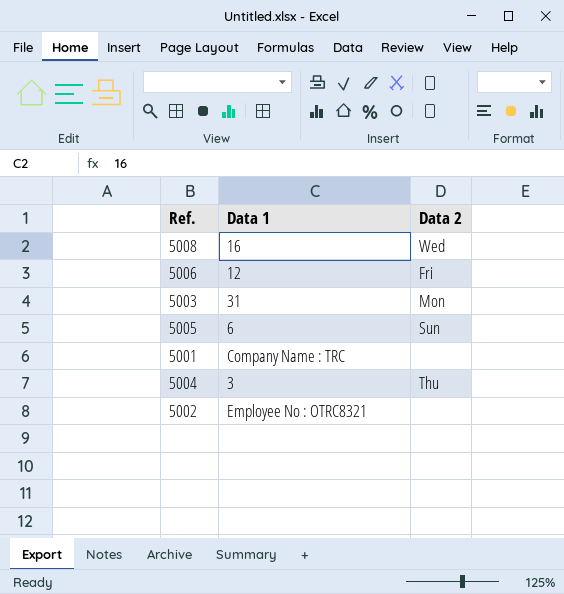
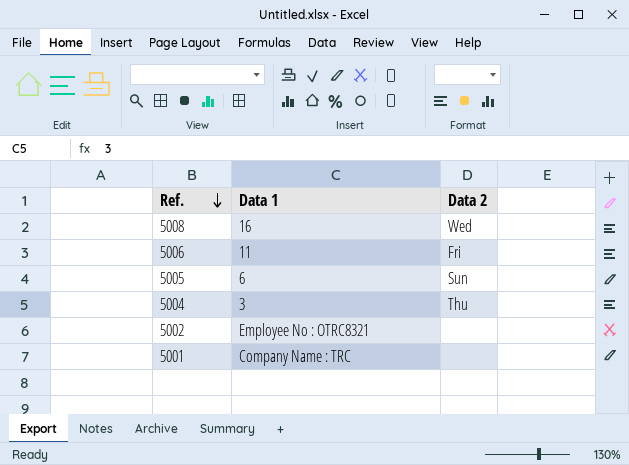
row order: none -> Ref. descending
row 5003: 31 | Mon -> none
5006 | Data 1: 12 -> 11

